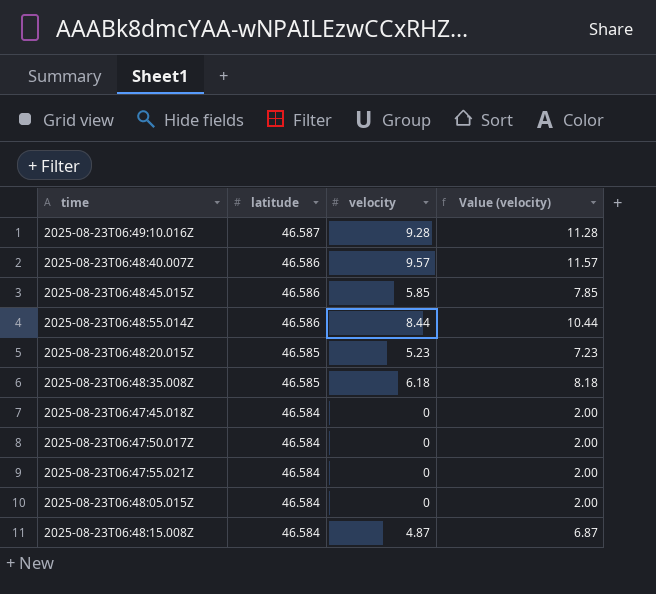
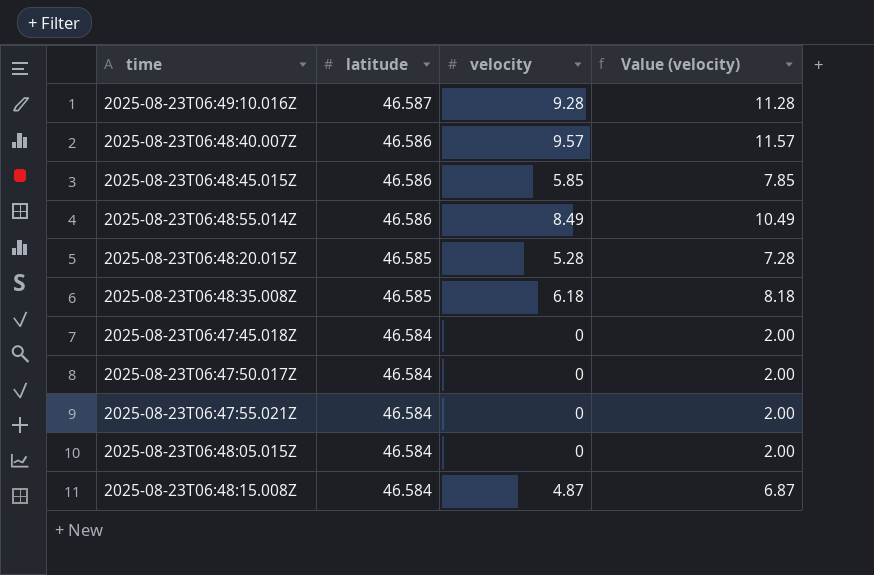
2025-08-23T06:48:55.014Z | velocity: 8.44 -> 8.49
2025-08-23T06:48:55.014Z | Value (velocity): 10.44 -> 10.49
2025-08-23T06:48:20.015Z | velocity: 5.23 -> 5.28
2025-08-23T06:48:20.015Z | Value (velocity): 7.23 -> 7.28

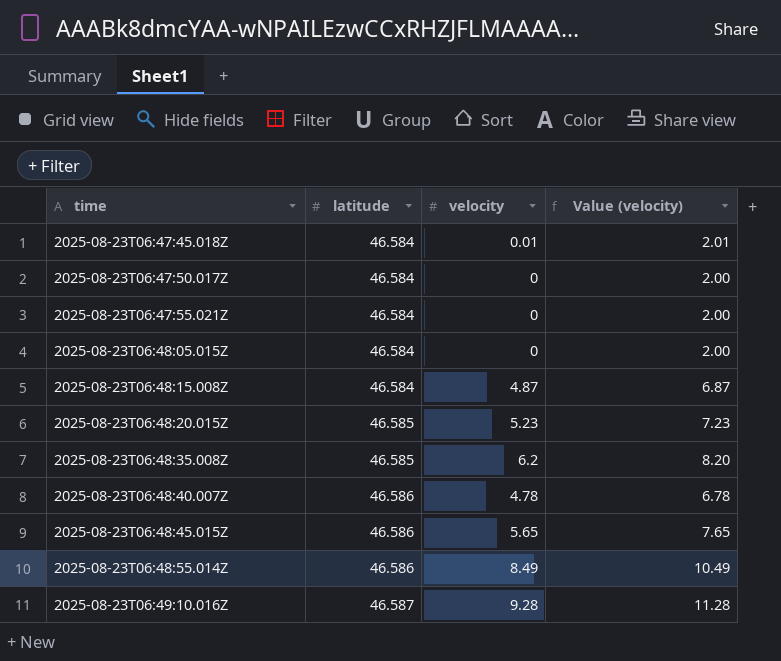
row order: latitude descending -> time ascending
2025-08-23T06:47:45.018Z | velocity: 0 -> 0.01
2025-08-23T06:47:45.018Z | Value (velocity): 2.00 -> 2.01
2025-08-23T06:48:20.015Z | velocity: 5.28 -> 5.23
2025-08-23T06:48:20.015Z | Value (velocity): 7.28 -> 7.23
2025-08-23T06:48:35.008Z | velocity: 6.18 -> 6.2
2025-08-23T06:48:35.008Z | Value (velocity): 8.18 -> 8.20
2025-08-23T06:48:40.007Z | velocity: 9.57 -> 4.78
2025-08-23T06:48:40.007Z | Value (velocity): 11.57 -> 6.78
2025-08-23T06:48:45.015Z | velocity: 5.85 -> 5.65
2025-08-23T06:48:45.015Z | Value (velocity): 7.85 -> 7.65

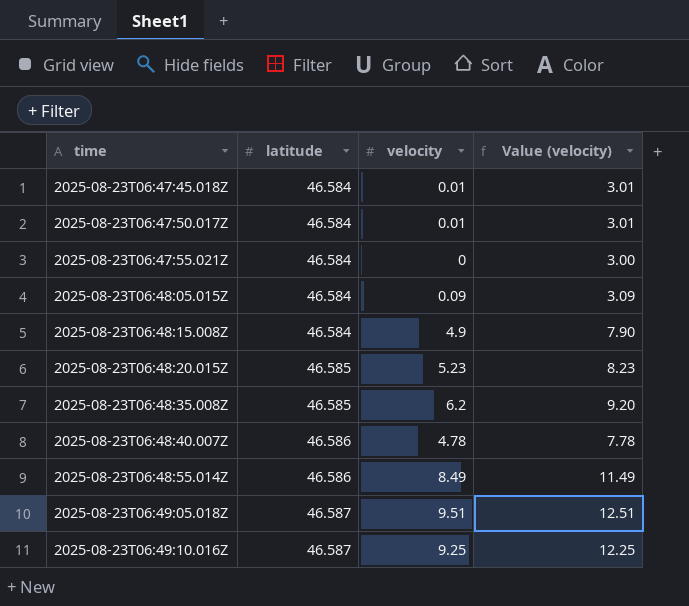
column Value (velocity) | formula: [velocity] + 2 -> [velocity] + 3
row 2025-08-23T06:48:45.015Z: 46.586 | 5.65 | 7.65 -> none
2025-08-23T06:47:50.017Z | velocity: 0 -> 0.01
2025-08-23T06:48:05.015Z | velocity: 0 -> 0.09
2025-08-23T06:48:15.008Z | velocity: 4.87 -> 4.9
row 2025-08-23T06:49:05.018Z: none -> 46.587 | 9.51 | 12.51
2025-08-23T06:49:10.016Z | velocity: 9.28 -> 9.25

